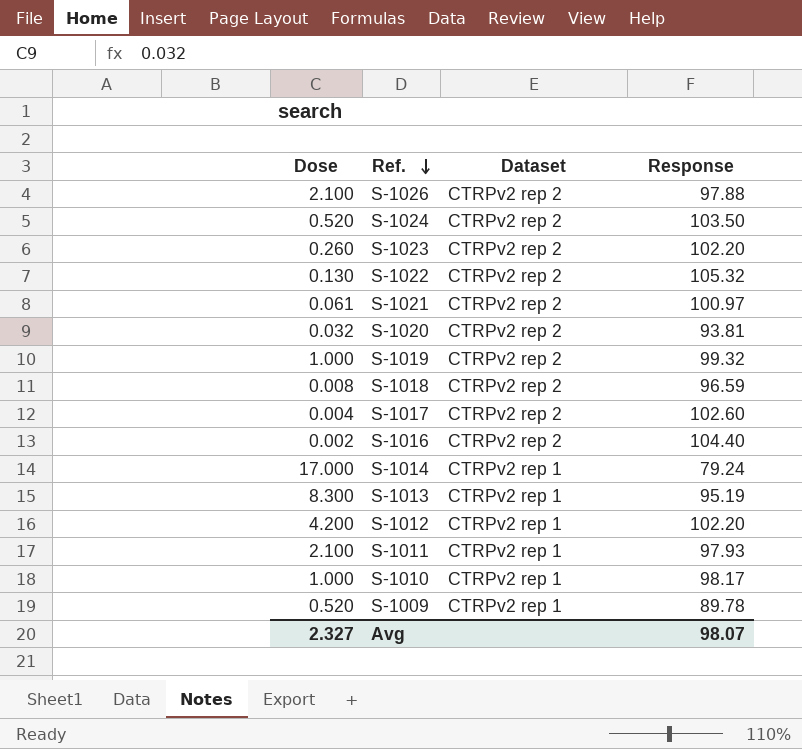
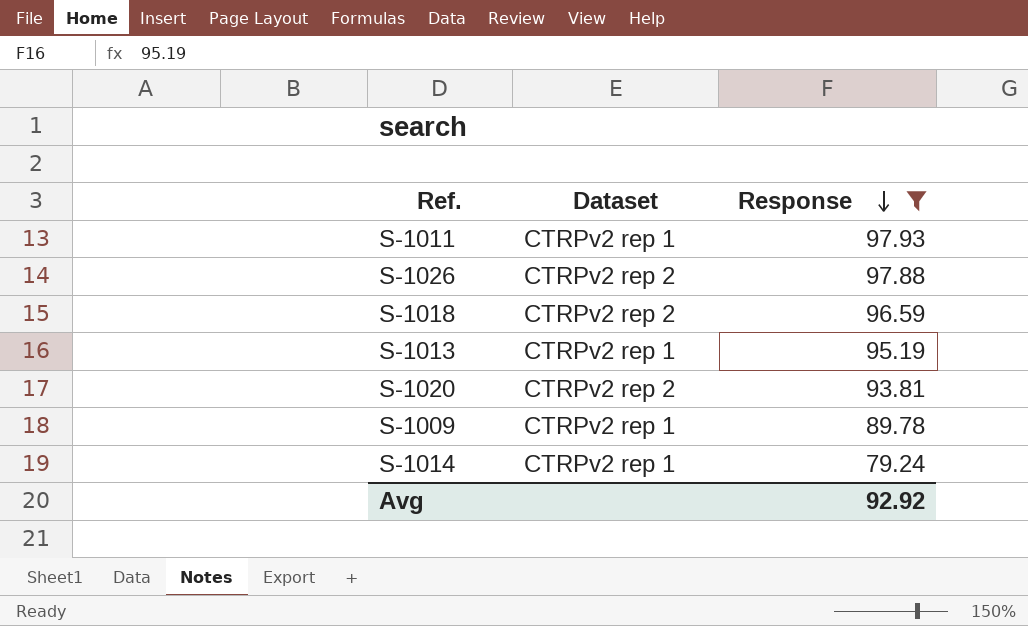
filter: none -> Response <= 97.93
row order: Ref. descending -> Response descending
column Dose | position: 1 -> none
Avg | Response: 98.07 -> 92.92

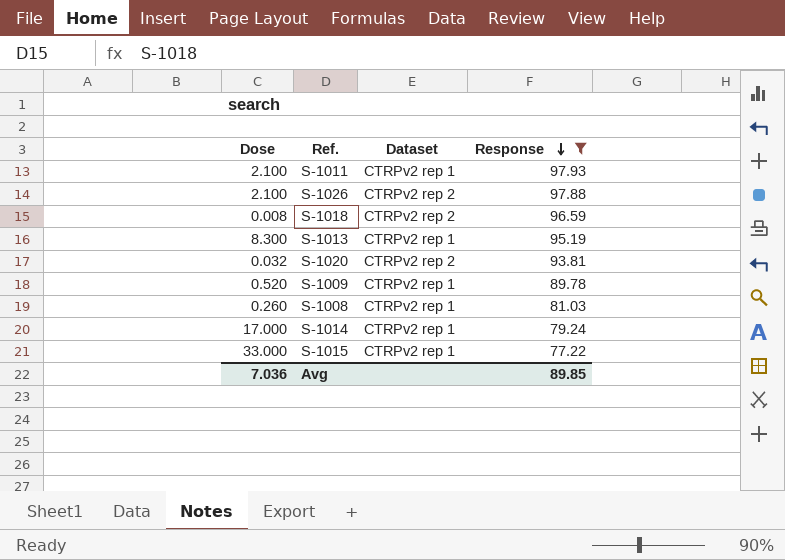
column Dose | position: none -> 1
row S-1008: none -> 0.260 | CTRPv2 rep 1 | 81.03
row S-1015: none -> 33.000 | CTRPv2 rep 1 | 77.22
Avg | Response: 92.92 -> 89.85

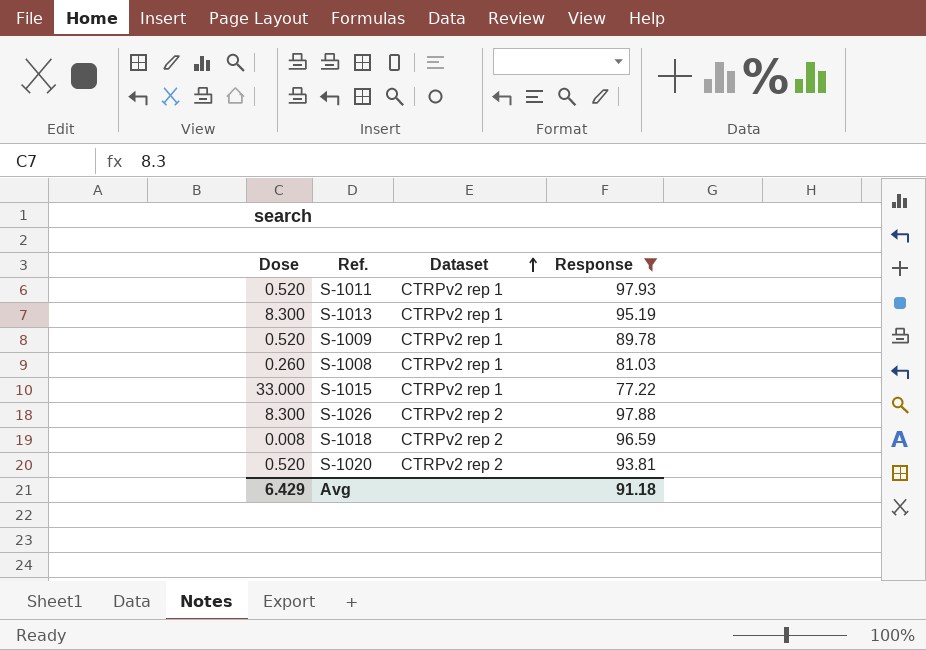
row order: Response descending -> Dataset ascending
row S-1014: 17.000 | CTRPv2 rep 1 | 79.24 -> none
S-1011 | Dose: 2.100 -> 0.520
S-1026 | Dose: 2.100 -> 8.300
S-1020 | Dose: 0.032 -> 0.520
Avg | Dose: 7.036 -> 6.429
Avg | Response: 89.85 -> 91.18

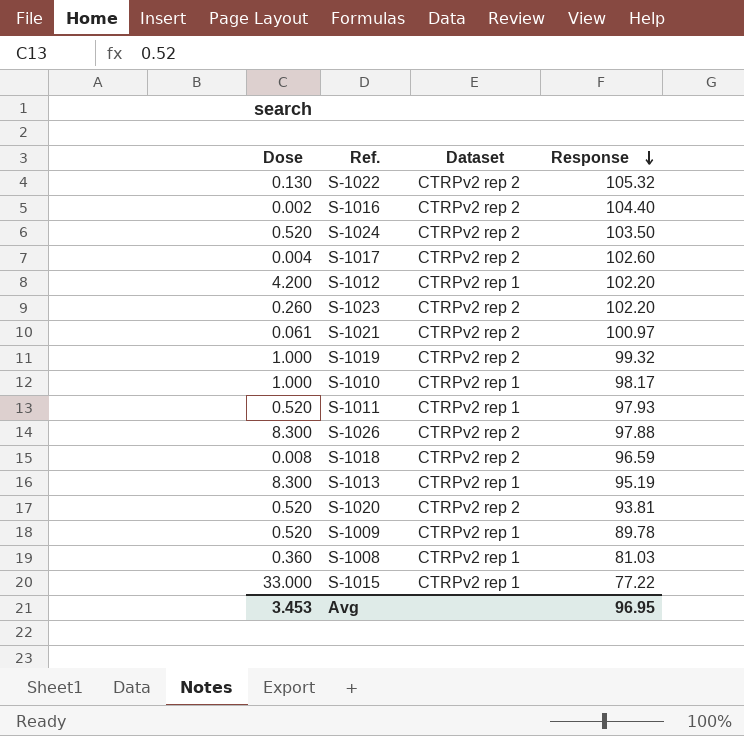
filter: Response <= 97.93 -> none
row order: Dataset ascending -> Response descending
S-1008 | Dose: 0.260 -> 0.360
Avg | Dose: 6.429 -> 3.453
Avg | Response: 91.18 -> 96.95

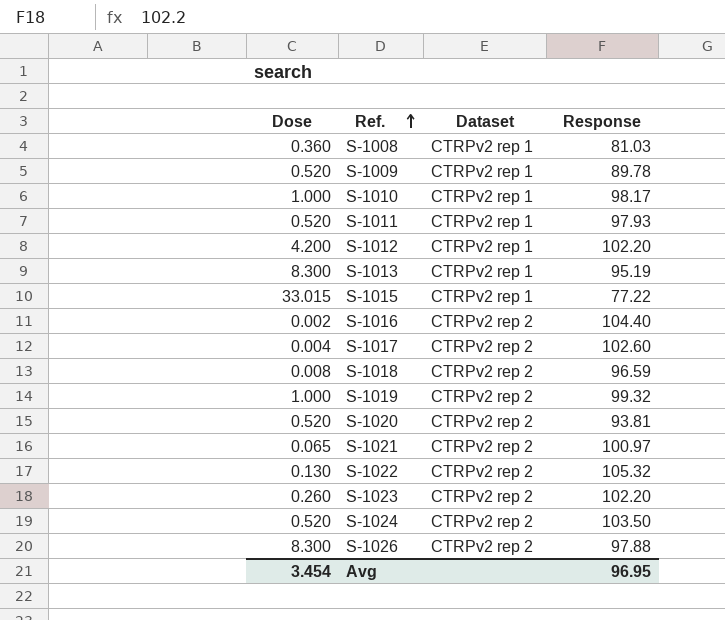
row order: Response descending -> Ref. ascending
S-1015 | Dose: 33.000 -> 33.015
S-1021 | Dose: 0.061 -> 0.065
Avg | Dose: 3.453 -> 3.454

